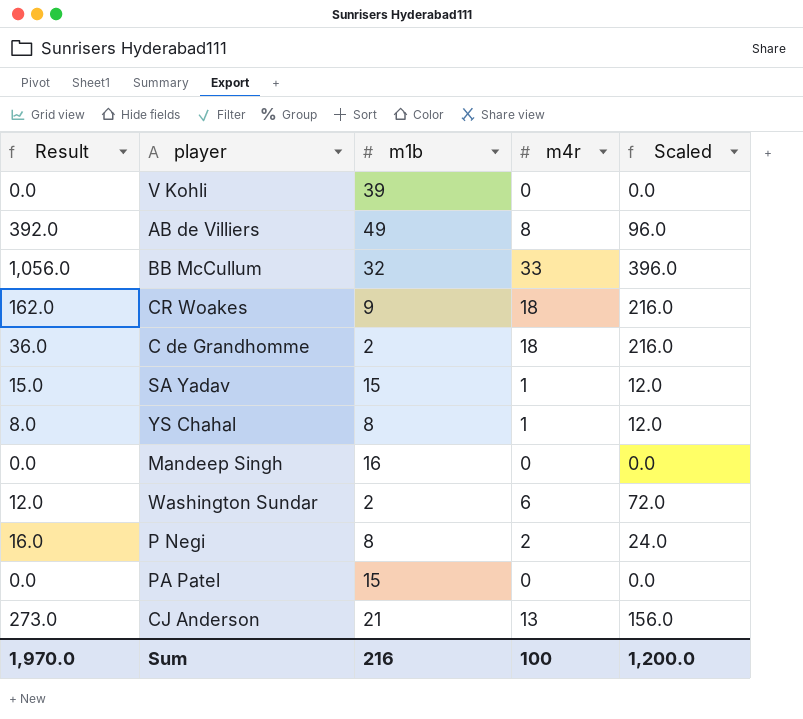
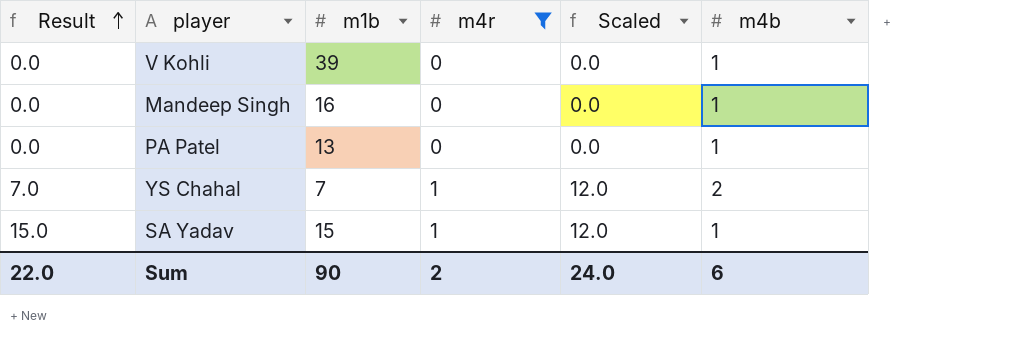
filter: none -> m4r <= 1
row order: none -> Result ascending
column m4b | position: none -> 6
PA Patel | m1b: 15 -> 13
YS Chahal | Result: 8.0 -> 7.0
YS Chahal | m1b: 8 -> 7
Sum | Result: 1,970.0 -> 22.0
Sum | m1b: 216 -> 90
Sum | m4r: 100 -> 2
Sum | Scaled: 1,200.0 -> 24.0

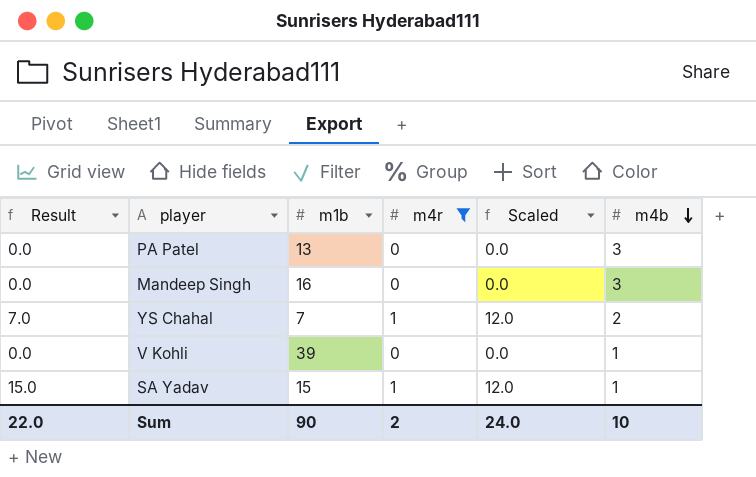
row order: Result ascending -> m4b descending
PA Patel | m4b: 1 -> 3
Mandeep Singh | m4b: 1 -> 3
Sum | m4b: 6 -> 10

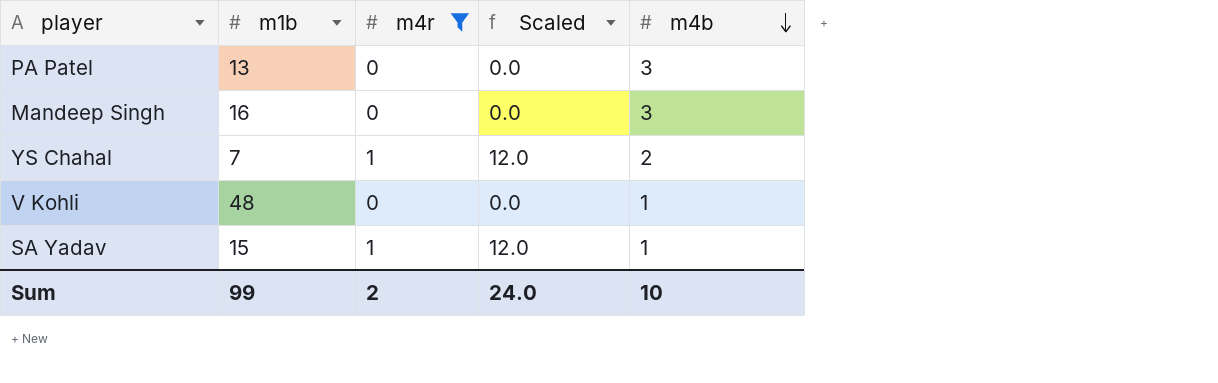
column Result | formula: [m1b] * [m4r] -> none
V Kohli | m1b: 39 -> 48
Sum | m1b: 90 -> 99

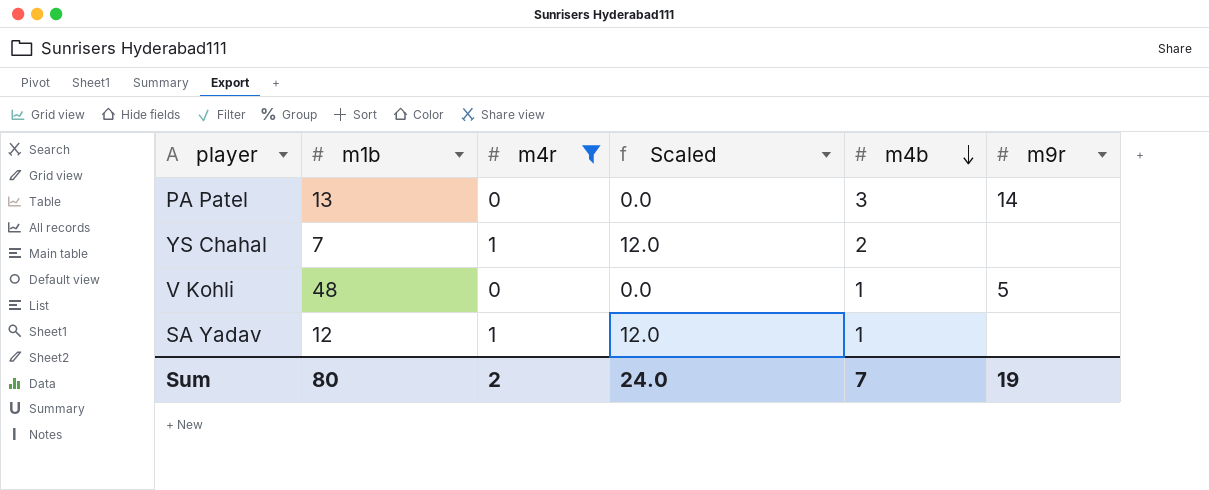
column m9r | position: none -> 6
row Mandeep Singh: 16 | 0 | 0.0 | 3 -> none
SA Yadav | m1b: 15 -> 12
Sum | m1b: 99 -> 80
Sum | m4b: 10 -> 7

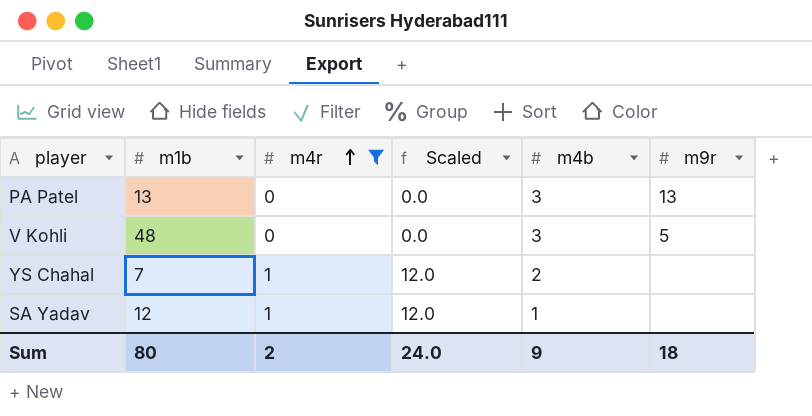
row order: m4b descending -> m4r ascending
PA Patel | m9r: 14 -> 13
V Kohli | m4b: 1 -> 3
Sum | m4b: 7 -> 9
Sum | m9r: 19 -> 18

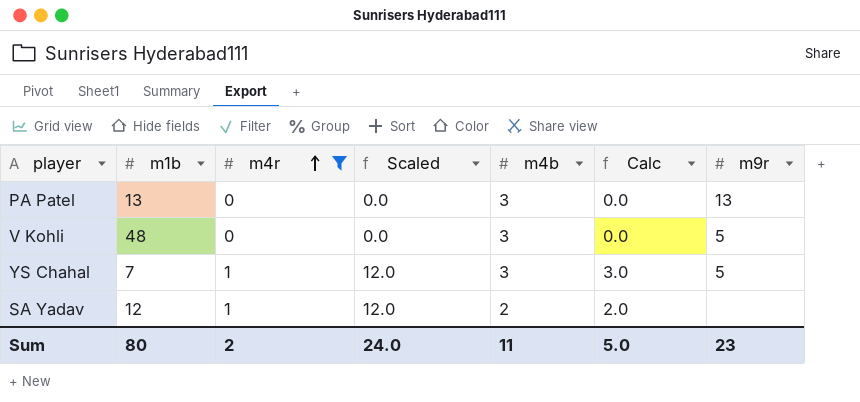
column Calc | formula: none -> [m4r] * [m4b]
YS Chahal | m4b: 2 -> 3
YS Chahal | m9r: none -> 5
SA Yadav | m4b: 1 -> 2
Sum | m4b: 9 -> 11
Sum | m9r: 18 -> 23

